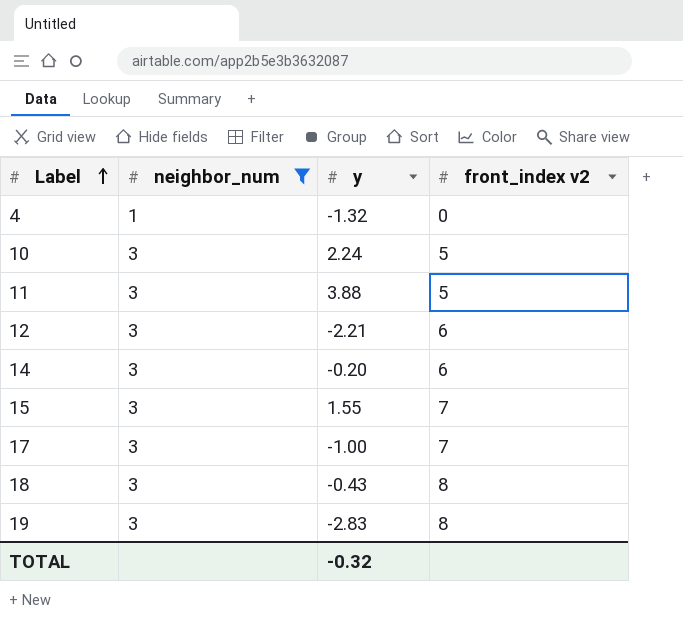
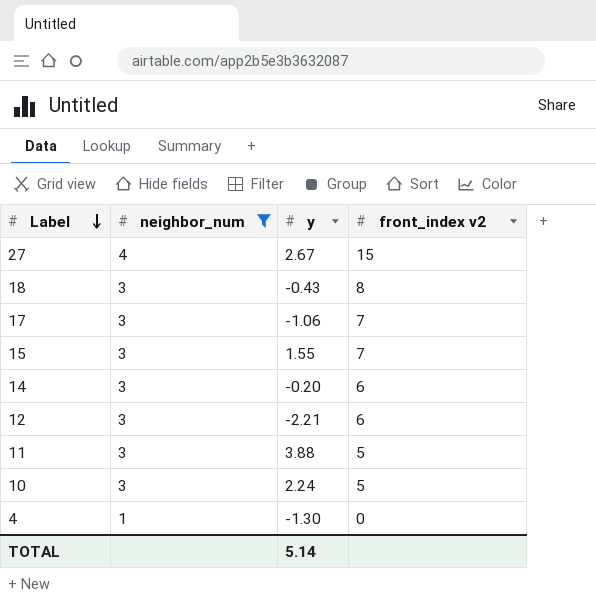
row order: Label ascending -> Label descending
row 19: 3 | -2.83 | 8 -> none
row 27: none -> 4 | 2.67 | 15
17 | y: -1.00 -> -1.06
4 | y: -1.32 -> -1.30
TOTAL | y: -0.32 -> 5.14

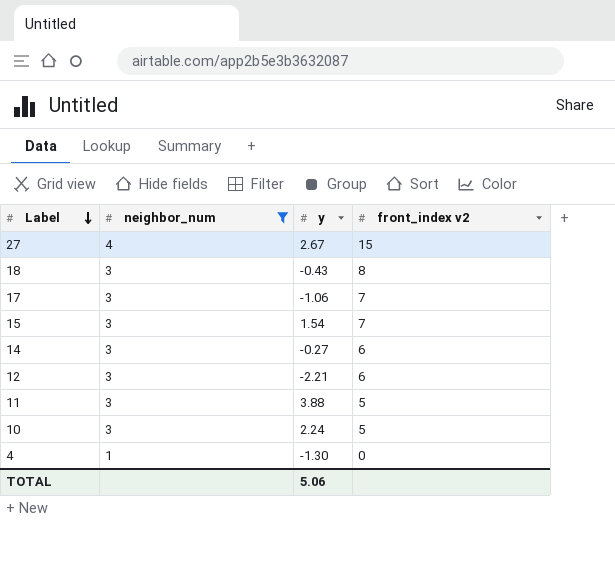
15 | y: 1.55 -> 1.54
14 | y: -0.20 -> -0.27
TOTAL | y: 5.14 -> 5.06

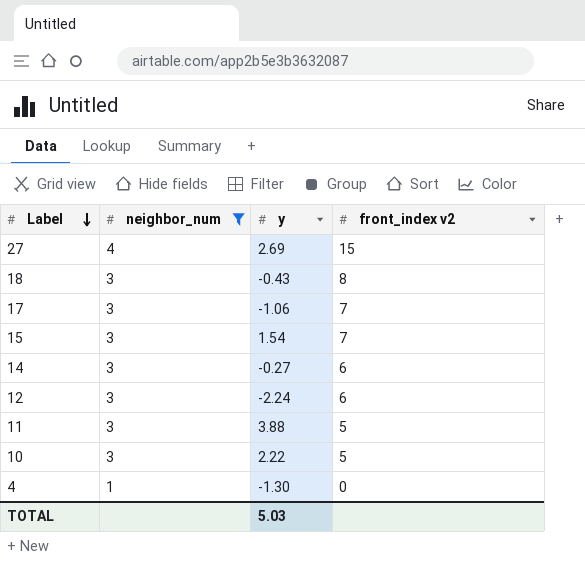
27 | y: 2.67 -> 2.69
12 | y: -2.21 -> -2.24
10 | y: 2.24 -> 2.22
TOTAL | y: 5.06 -> 5.03

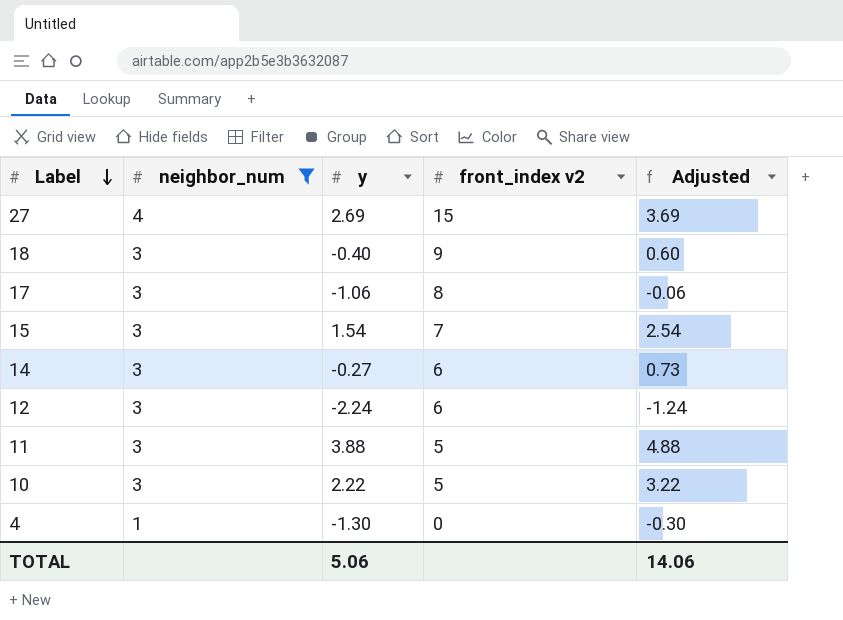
column Adjusted | formula: none -> [y] + 1
18 | y: -0.43 -> -0.40
18 | front_index v2: 8 -> 9
17 | front_index v2: 7 -> 8
TOTAL | y: 5.03 -> 5.06

